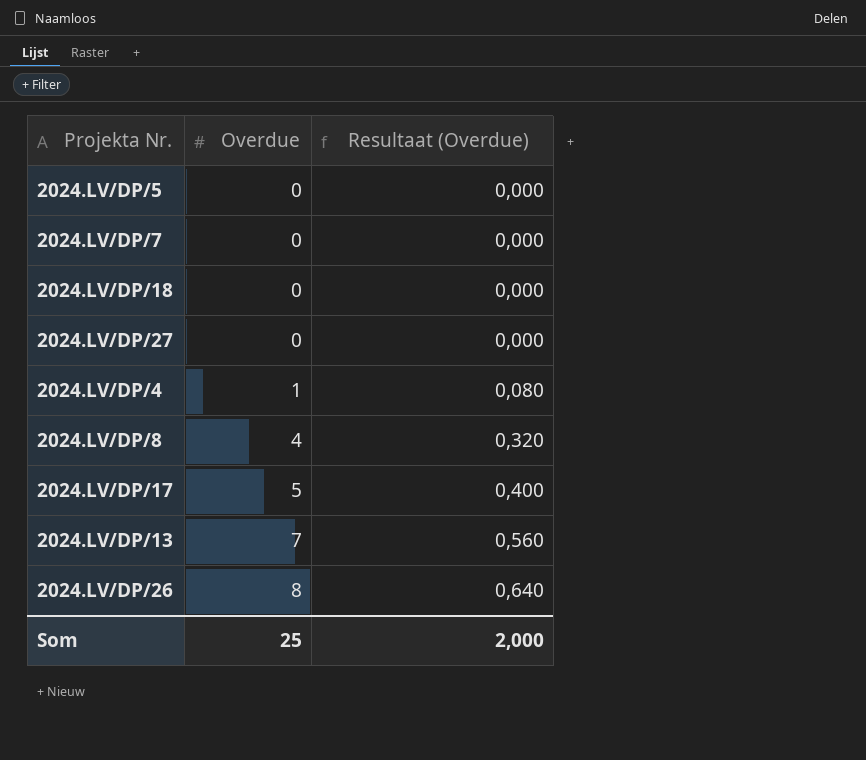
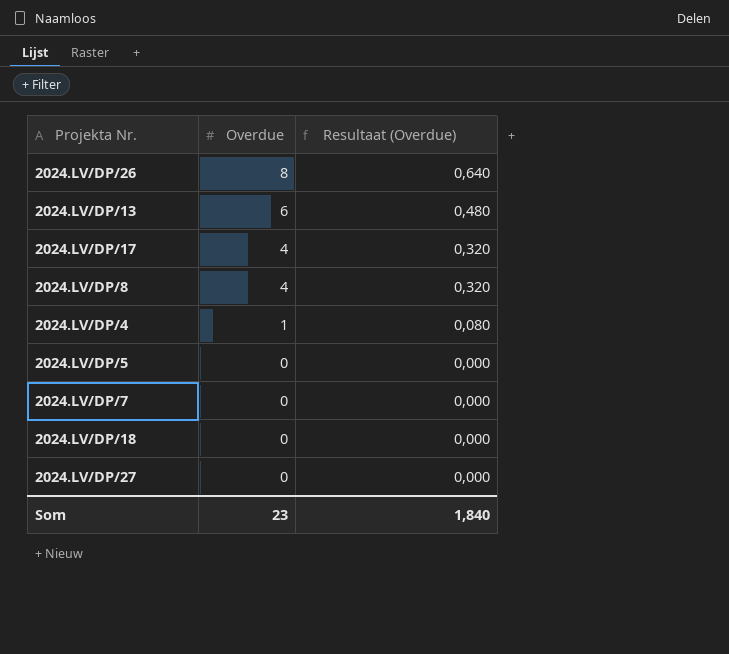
row order: Overdue ascending -> Overdue descending
2024.LV/DP/13 | Overdue: 7 -> 6
2024.LV/DP/13 | Resultaat (Overdue): 0,560 -> 0,480
2024.LV/DP/17 | Overdue: 5 -> 4
2024.LV/DP/17 | Resultaat (Overdue): 0,400 -> 0,320
Som | Overdue: 25 -> 23
Som | Resultaat (Overdue): 2,000 -> 1,840

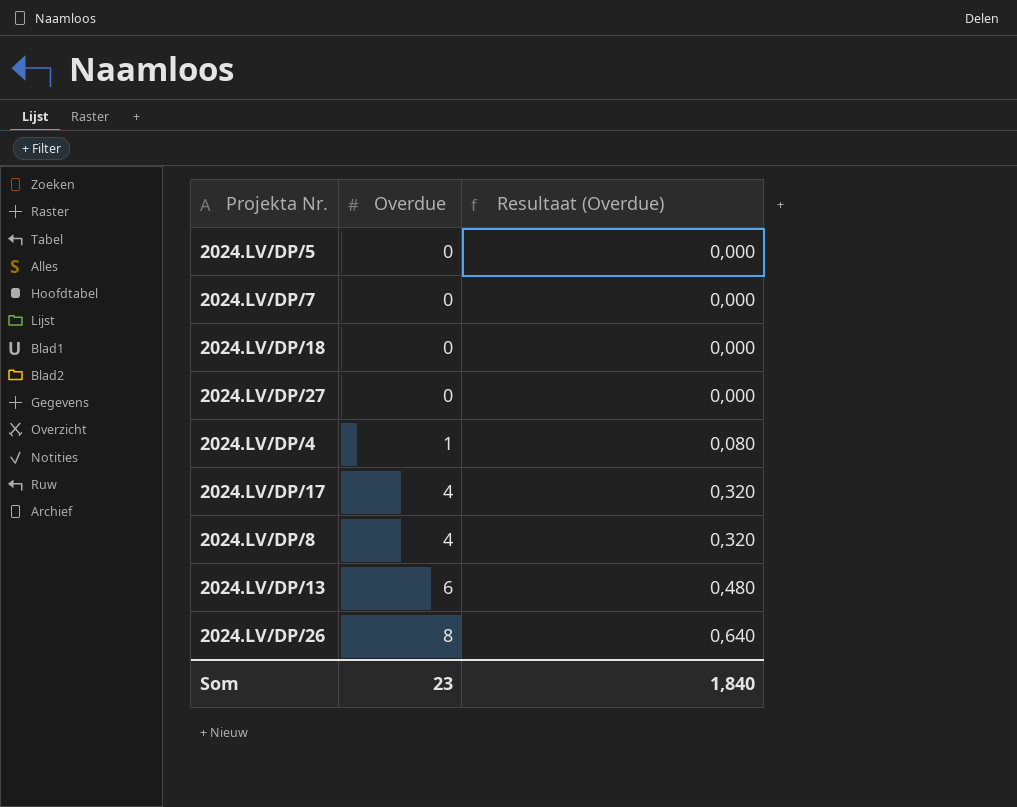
row order: Overdue descending -> Overdue ascending

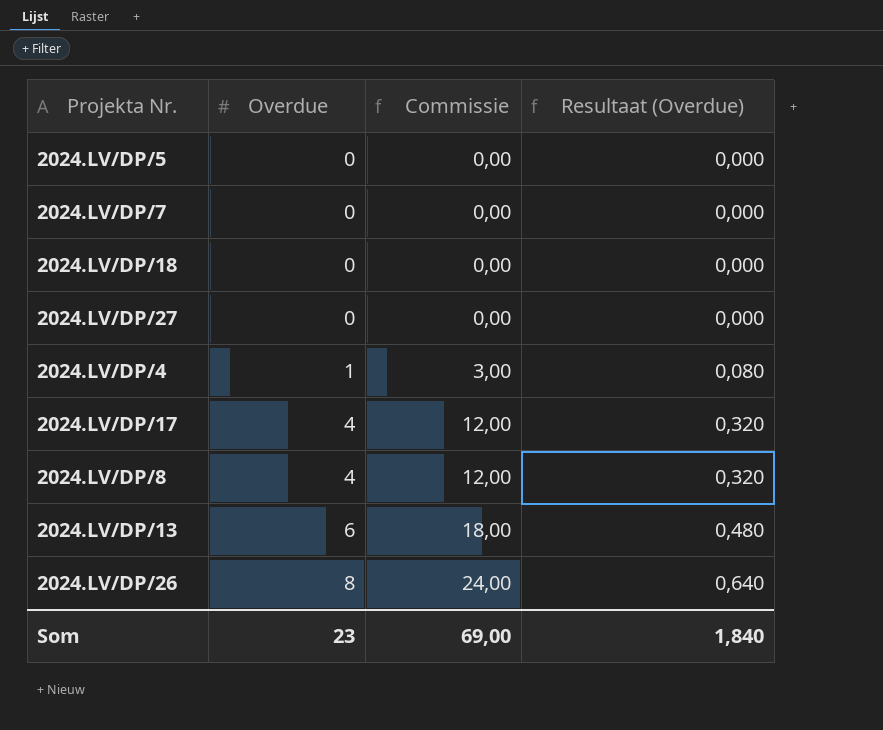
column Commissie | formula: none -> [Overdue] * 3

